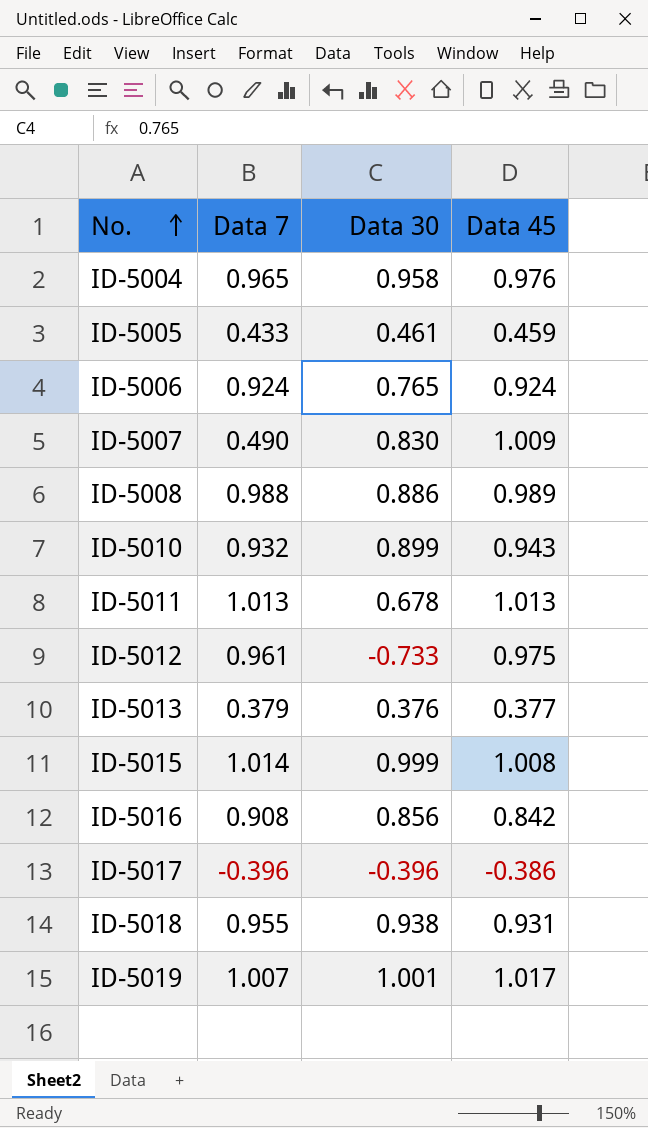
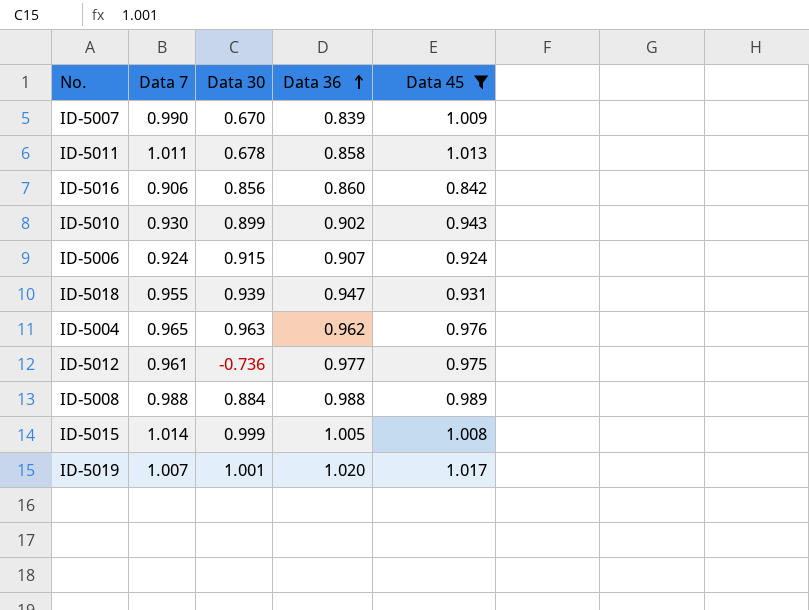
filter: none -> Data 45 >= 0.842
row order: No. ascending -> Data 36 ascending
column Data 36 | position: none -> 4
ID-5007 | Data 7: 0.490 -> 0.990
ID-5007 | Data 30: 0.830 -> 0.670
ID-5011 | Data 7: 1.013 -> 1.011
ID-5016 | Data 7: 0.908 -> 0.906
ID-5010 | Data 7: 0.932 -> 0.930
ID-5006 | Data 30: 0.765 -> 0.915
ID-5018 | Data 30: 0.938 -> 0.939
ID-5004 | Data 30: 0.958 -> 0.963
ID-5012 | Data 30: -0.733 -> -0.736
ID-5008 | Data 30: 0.886 -> 0.884

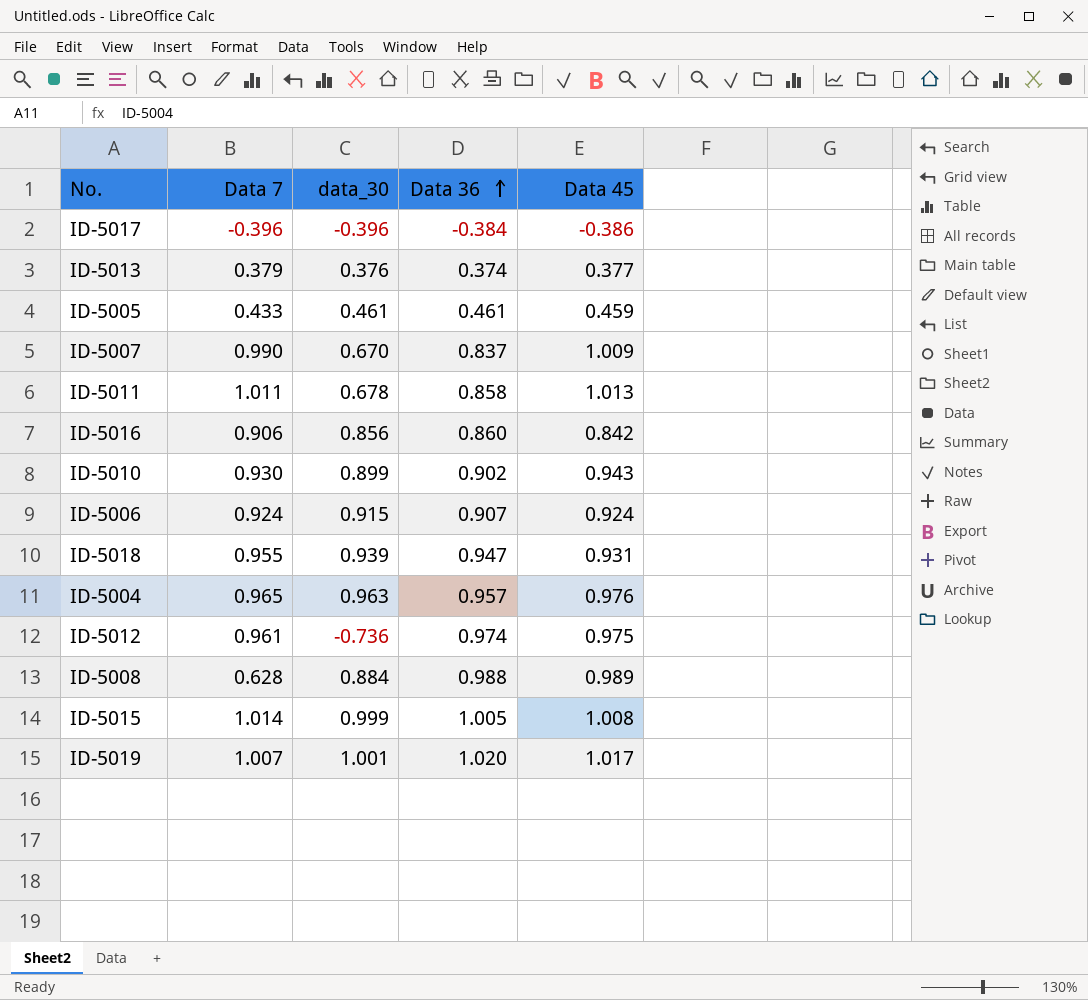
filter: Data 45 >= 0.842 -> none
column name: Data 30 -> data_30
ID-5007 | Data 36: 0.839 -> 0.837
ID-5004 | Data 36: 0.962 -> 0.957
ID-5012 | Data 36: 0.977 -> 0.974
ID-5008 | Data 7: 0.988 -> 0.628

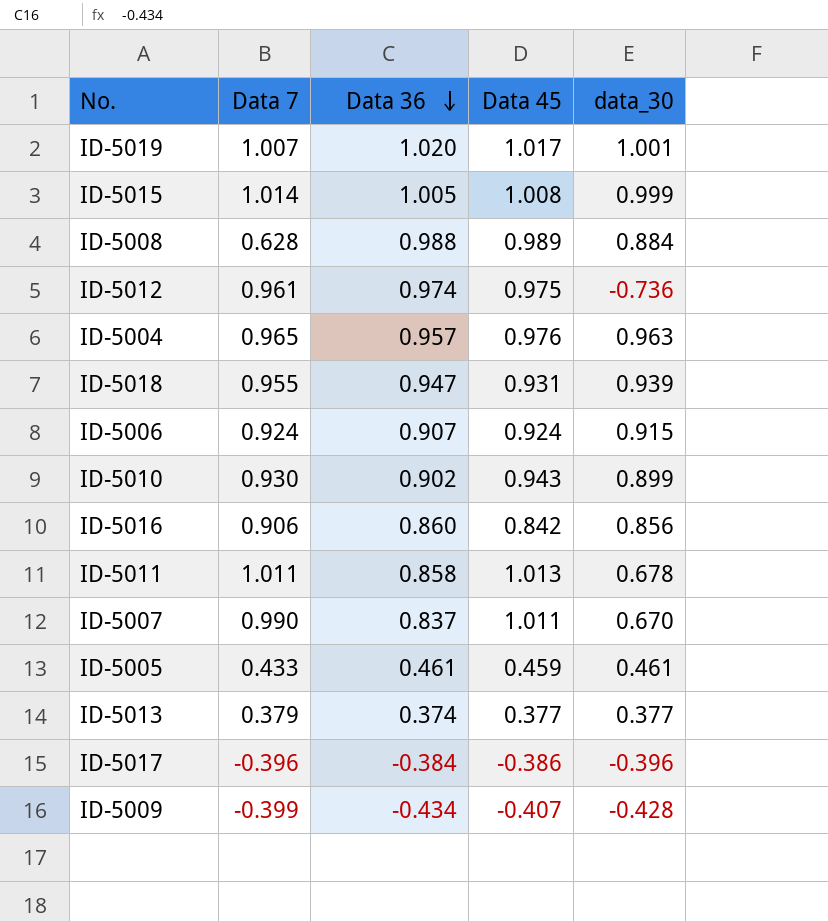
row order: Data 36 ascending -> Data 36 descending
column data_30 | position: 3 -> 5
ID-5007 | Data 45: 1.009 -> 1.011
ID-5013 | data_30: 0.376 -> 0.377
row ID-5009: none -> -0.399 | -0.434 | -0.407 | -0.428

